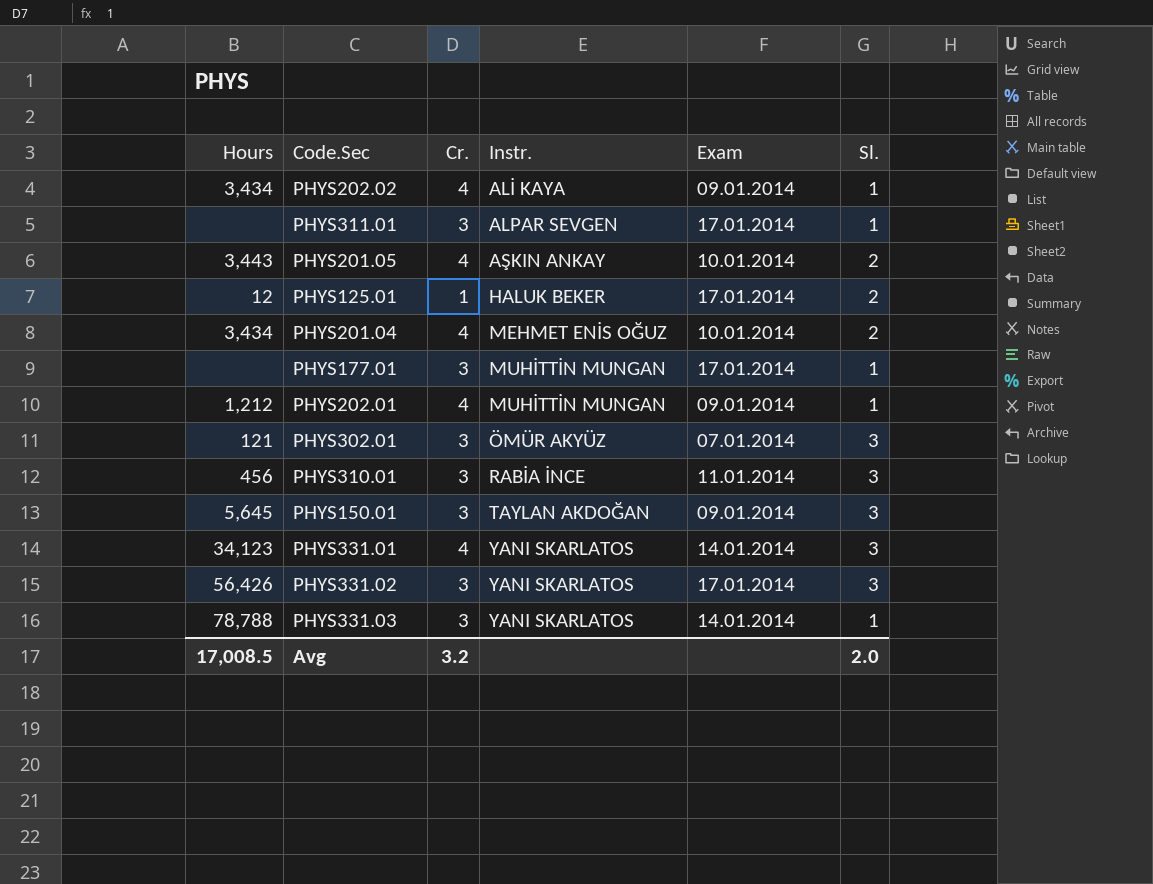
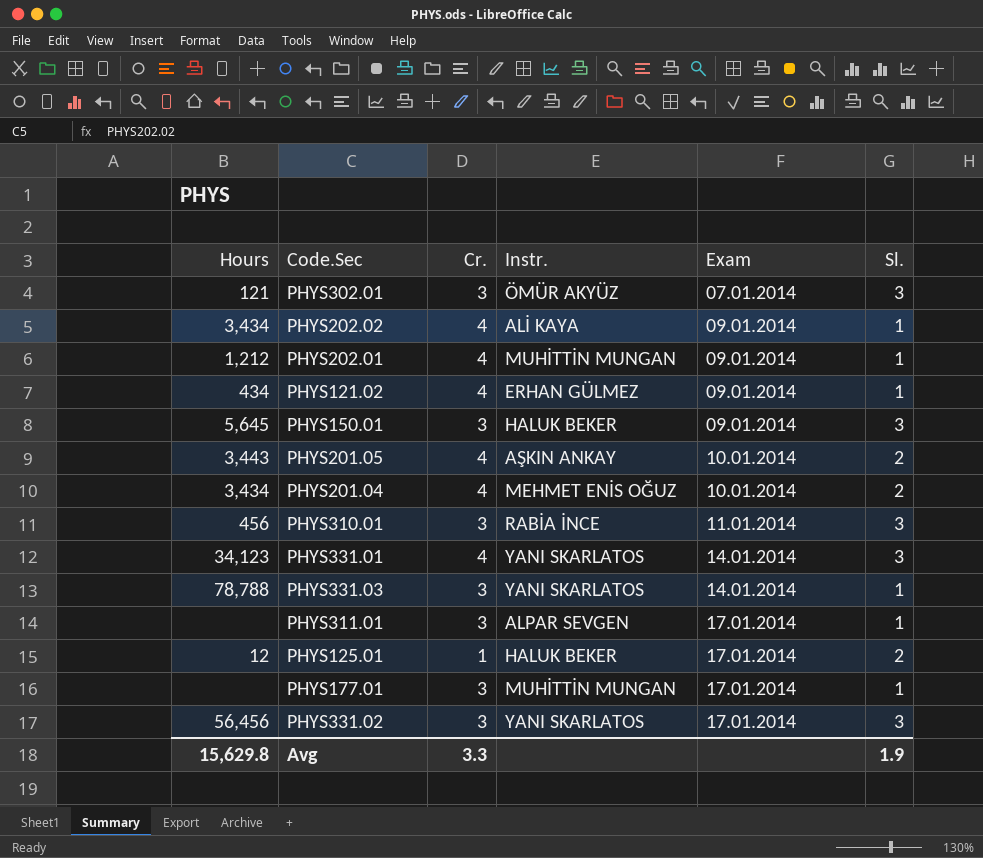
row order: Instr. ascending -> Exam ascending
row PHYS121.02: none -> 434 | 4 | ERHAN GÜLMEZ | 09.01.2014 | 1
PHYS150.01 | Instr.: TAYLAN AKDOĞAN -> HALUK BEKER
PHYS331.02 | Hours: 56,426 -> 56,456
Avg | Hours: 17,008.5 -> 15,629.8
Avg | Cr.: 3.2 -> 3.3
Avg | Sl.: 2.0 -> 1.9

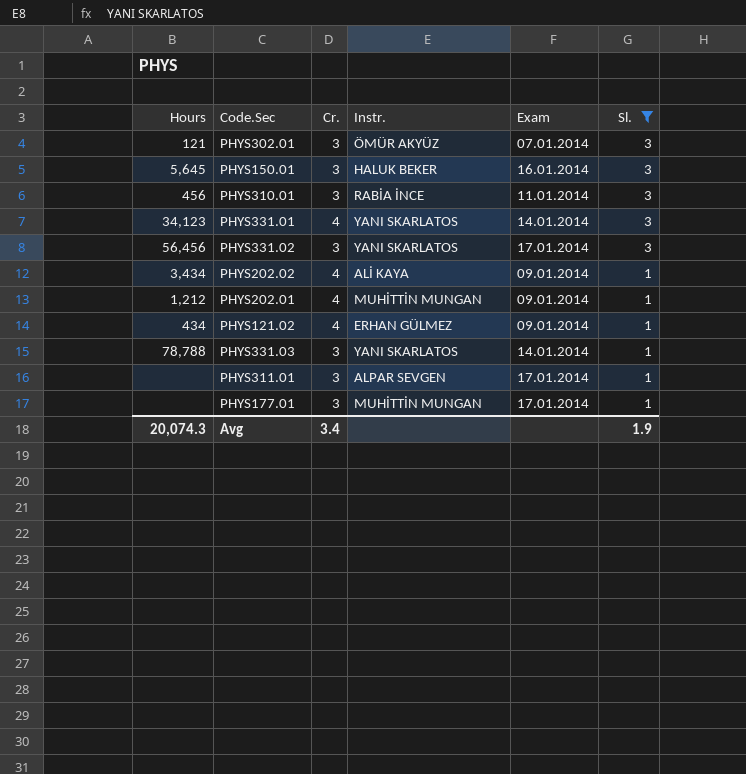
filter: none -> Sl. != 2
row order: Exam ascending -> Sl. descending
PHYS150.01 | Exam: 09.01.2014 -> 16.01.2014
Avg | Hours: 15,629.8 -> 20,074.3
Avg | Cr.: 3.3 -> 3.4

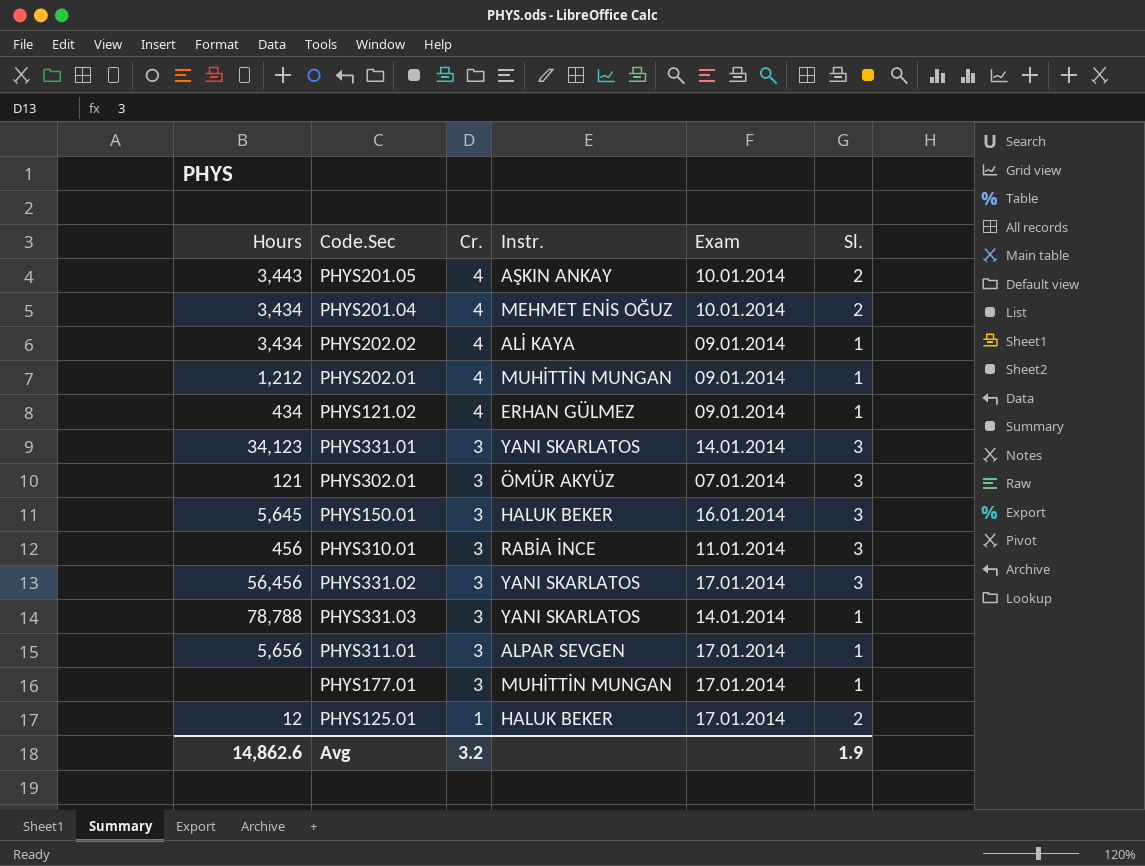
filter: Sl. != 2 -> none
row order: Sl. descending -> Cr. descending
PHYS331.01 | Cr.: 4 -> 3
PHYS311.01 | Hours: none -> 5,656
Avg | Hours: 20,074.3 -> 14,862.6
Avg | Cr.: 3.4 -> 3.2

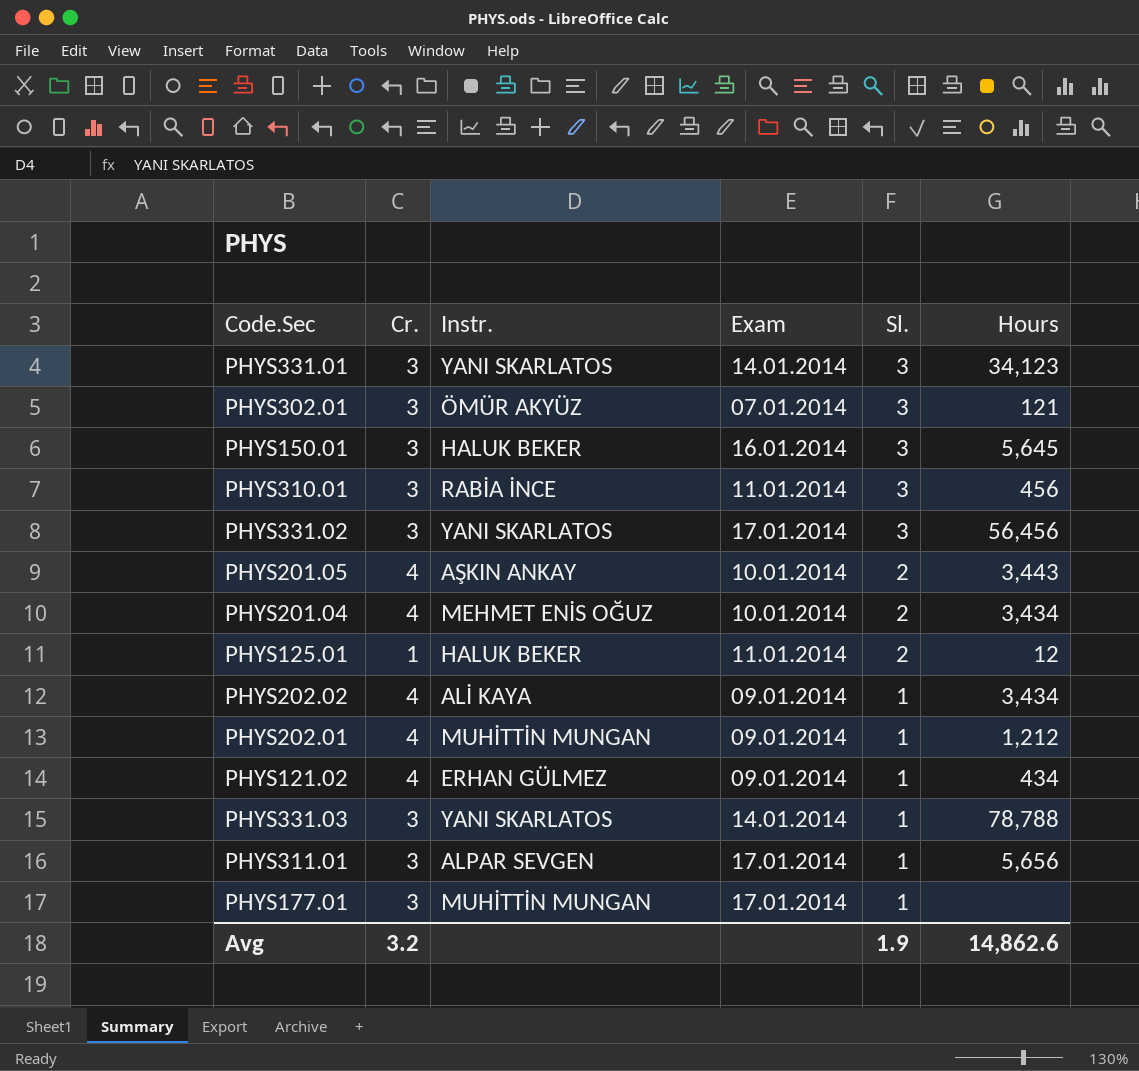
row order: Cr. descending -> Sl. descending
column Hours | position: 1 -> 6
PHYS125.01 | Exam: 17.01.2014 -> 11.01.2014

